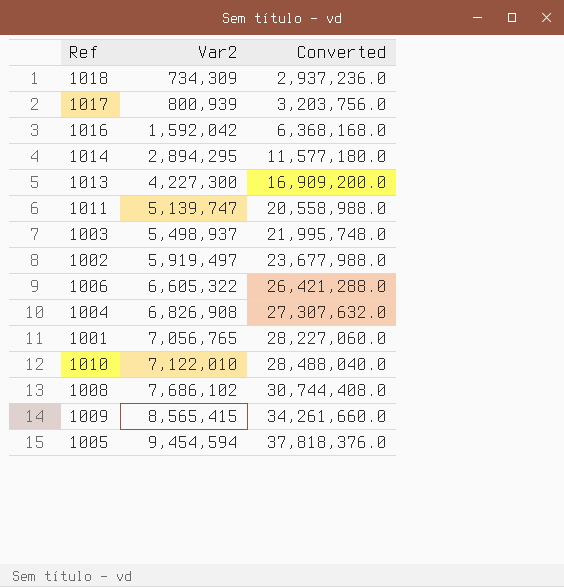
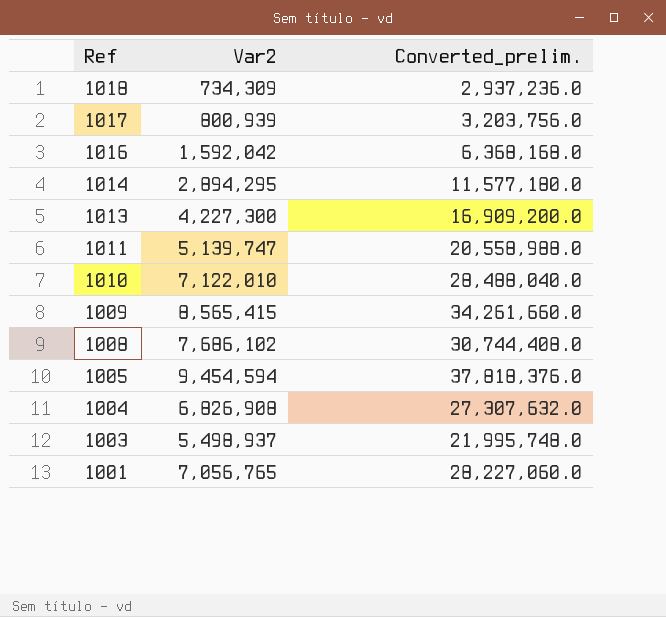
row order: Var2 ascending -> Ref descending
column name: Converted -> Converted_prelim.
row 1002: 5,919,497 | 23,677,988.0 -> none
row 1006: 6,605,322 | 26,421,288.0 -> none

